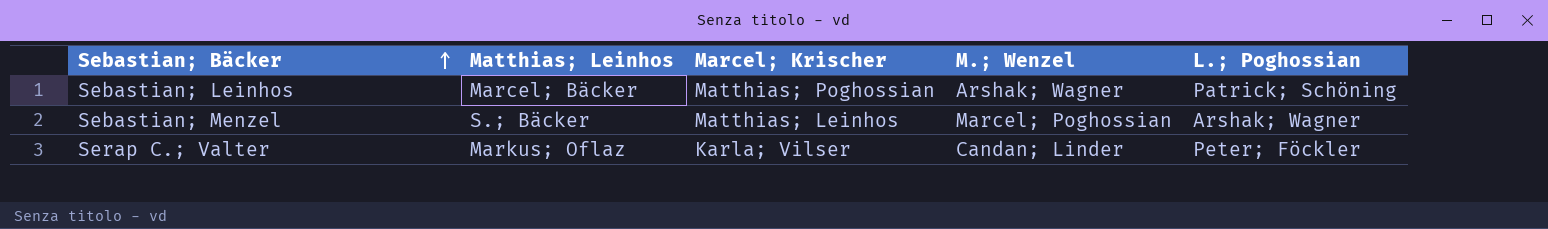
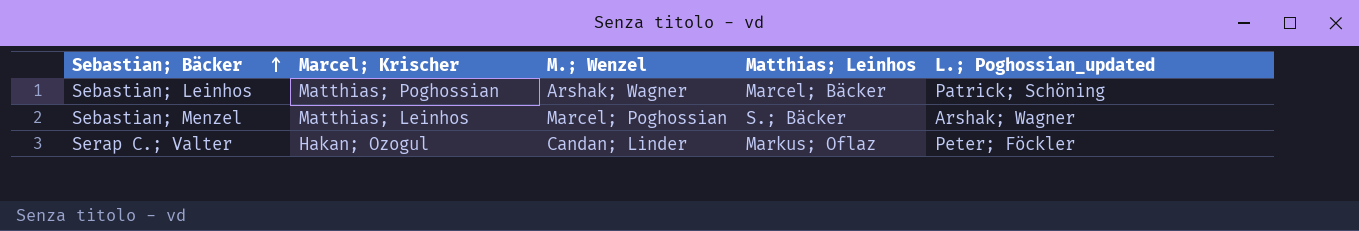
column Matthias; Leinhos | position: 2 -> 4
column name: L.; Poghossian -> L.; Poghossian_updated
Serap C.; Valter | Marcel; Krischer: Karla; Vilser -> Hakan; Ozogul

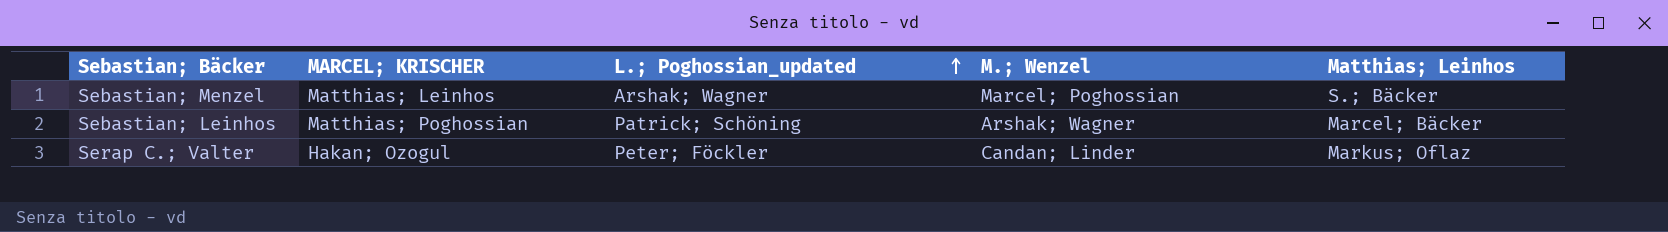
row order: Sebastian; Bäcker ascending -> L.; Poghossian_updated ascending
column name: Marcel; Krischer -> MARCEL; KRISCHER
column L.; Poghossian_updated | position: 5 -> 3

